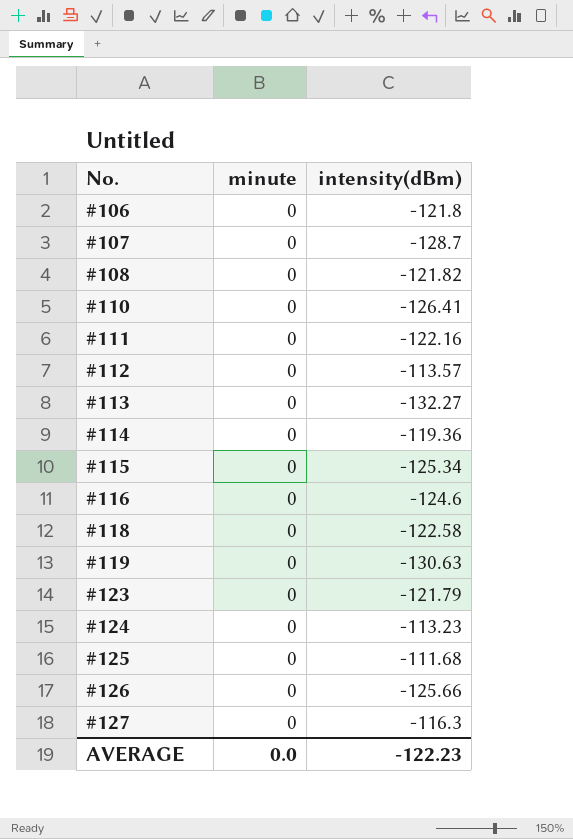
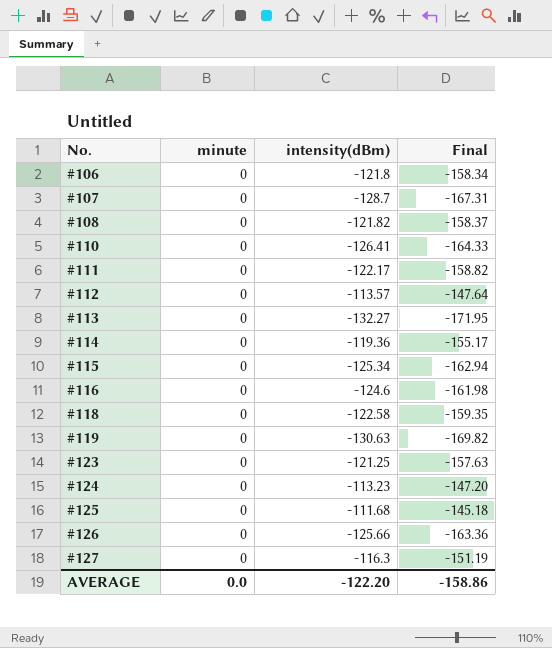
column Final | formula: none -> [intensity(dBm)] * 1.3
#111 | intensity(dBm): -122.16 -> -122.17
#123 | intensity(dBm): -121.79 -> -121.25
AVERAGE | intensity(dBm): -122.23 -> -122.20

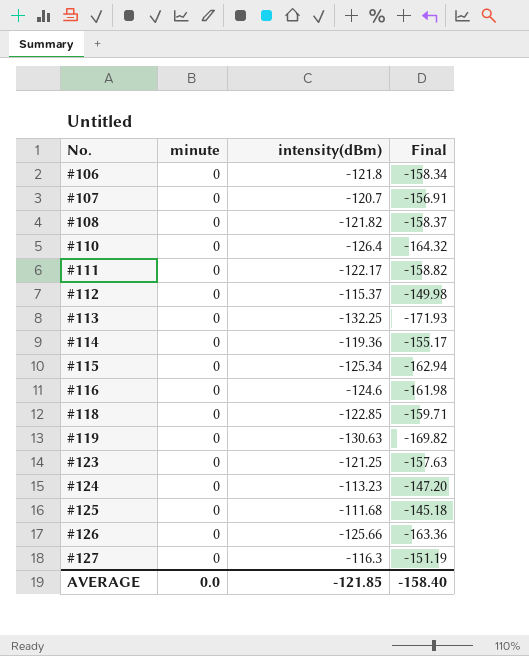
#107 | intensity(dBm): -128.7 -> -120.7
#107 | Final: -167.31 -> -156.91
#110 | intensity(dBm): -126.41 -> -126.4
#110 | Final: -164.33 -> -164.32
#112 | intensity(dBm): -113.57 -> -115.37
#112 | Final: -147.64 -> -149.98
#113 | intensity(dBm): -132.27 -> -132.25
#113 | Final: -171.95 -> -171.93
#118 | intensity(dBm): -122.58 -> -122.85
#118 | Final: -159.35 -> -159.71
AVERAGE | intensity(dBm): -122.20 -> -121.85
AVERAGE | Final: -158.86 -> -158.40

